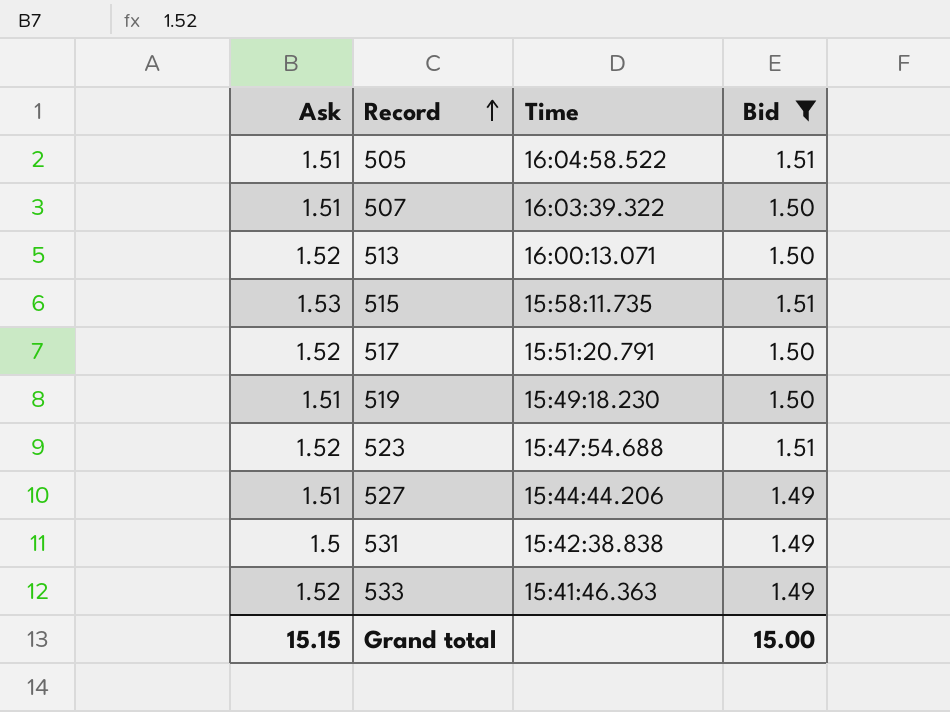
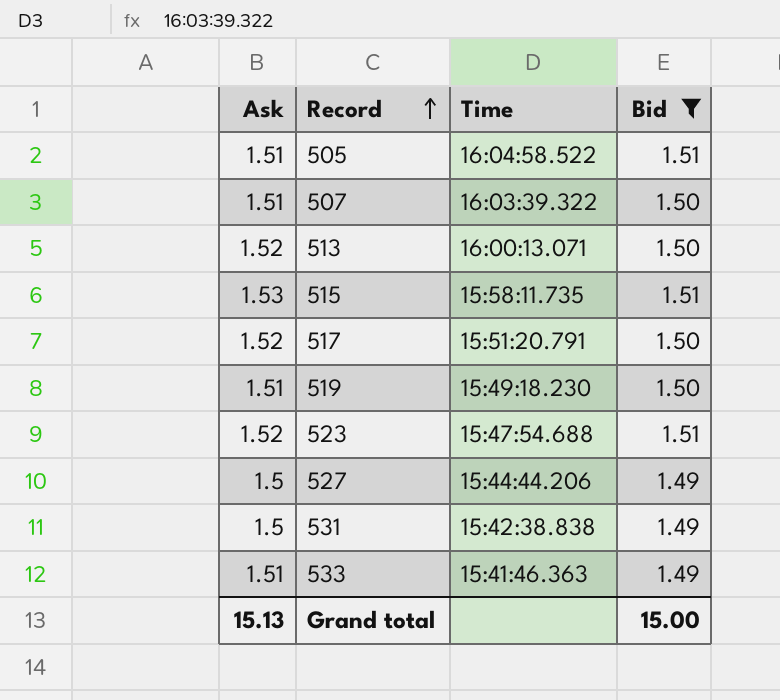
527 | Ask: 1.51 -> 1.5
533 | Ask: 1.52 -> 1.51
Grand total | Ask: 15.15 -> 15.13

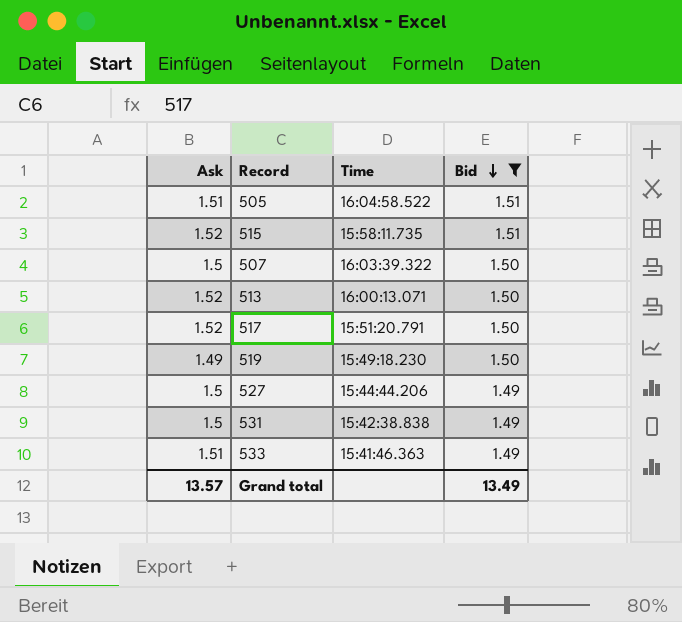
row order: Record ascending -> Bid descending
row 523: 1.52 | 15:47:54.688 | 1.51 -> none
515 | Ask: 1.53 -> 1.52
507 | Ask: 1.51 -> 1.5
519 | Ask: 1.51 -> 1.49
Grand total | Ask: 15.13 -> 13.57
Grand total | Bid: 15.00 -> 13.49

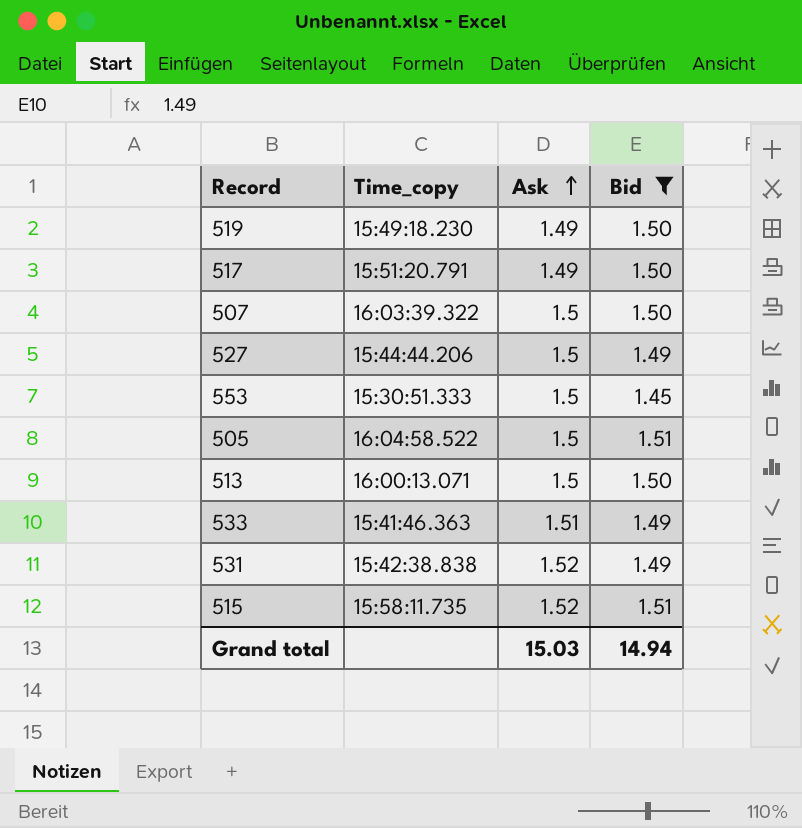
row order: Bid descending -> Ask ascending
column name: Time -> Time_copy
column Ask | position: 1 -> 3
517 | Ask: 1.52 -> 1.49
row 553: none -> 15:30:51.333 | 1.5 | 1.45
505 | Ask: 1.51 -> 1.5
513 | Ask: 1.52 -> 1.5
531 | Ask: 1.5 -> 1.52
Grand total | Ask: 13.57 -> 15.03
Grand total | Bid: 13.49 -> 14.94

